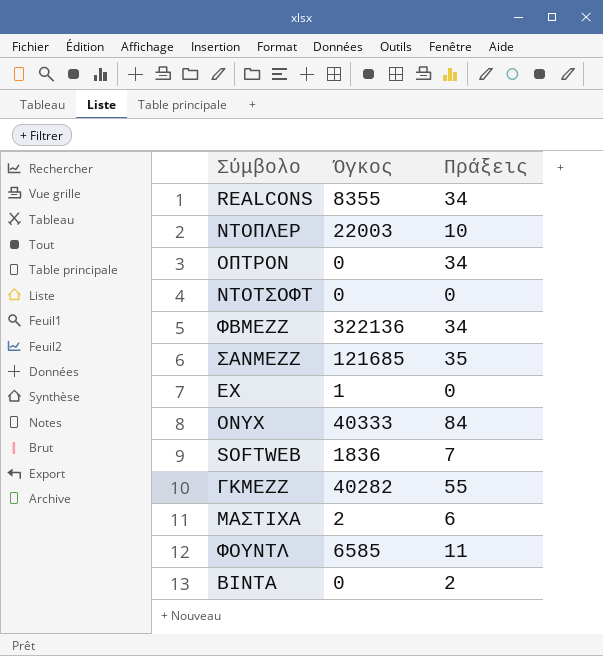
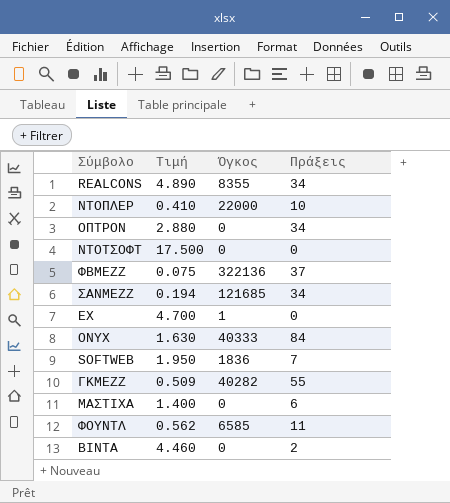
column Τιμή | position: none -> 2
ΝΤΟΠΛΕΡ | Όγκος: 22003 -> 22000
ΦΒΜΕΖΖ | Πράξεις: 34 -> 37
ΣΑΝΜΕΖΖ | Πράξεις: 35 -> 34
ΜΑΣΤΙΧΑ | Όγκος: 2 -> 0

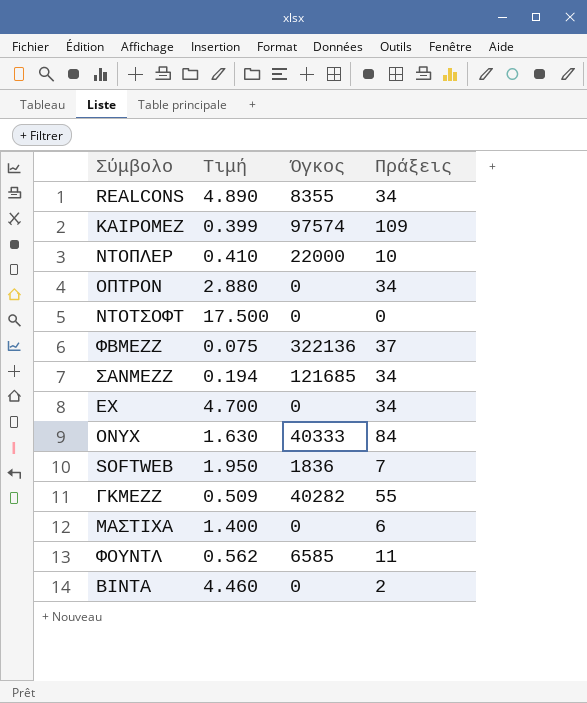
row ΚΑΙΡΟΜΕΖ: none -> 0.399 | 97574 | 109
ΕΧ | Όγκος: 1 -> 0
ΕΧ | Πράξεις: 0 -> 34

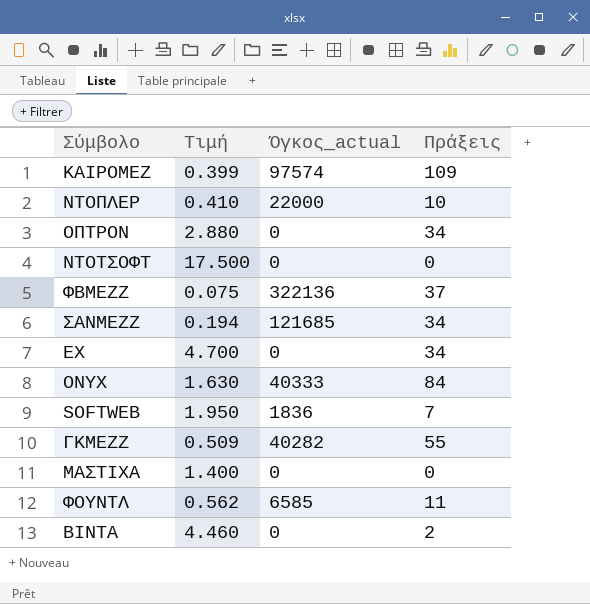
column name: Όγκος -> Όγκος_actual
row REALCONS: 4.890 | 8355 | 34 -> none
ΜΑΣΤΙΧΑ | Πράξεις: 6 -> 0

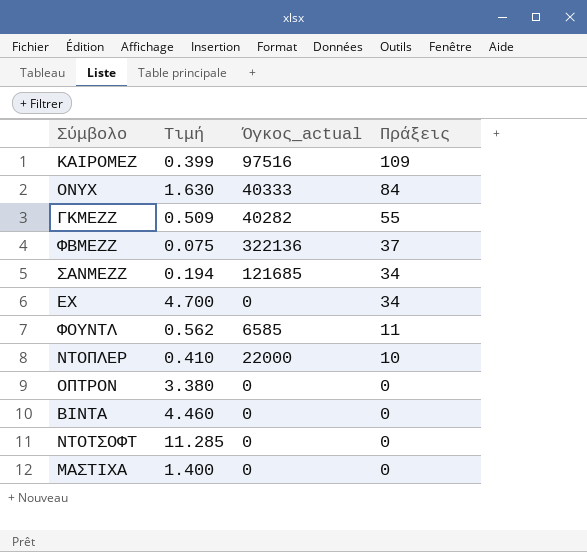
row order: none -> Πράξεις descending
row SOFTWEB: 1.950 | 1836 | 7 -> none
ΚΑΙΡΟΜΕΖ | Όγκος_actual: 97574 -> 97516
ΟΠΤΡΟΝ | Τιμή: 2.880 -> 3.380
ΟΠΤΡΟΝ | Πράξεις: 34 -> 0
ΒΙΝΤΑ | Πράξεις: 2 -> 0
ΝΤΟΤΣΟΦΤ | Τιμή: 17.500 -> 11.285

